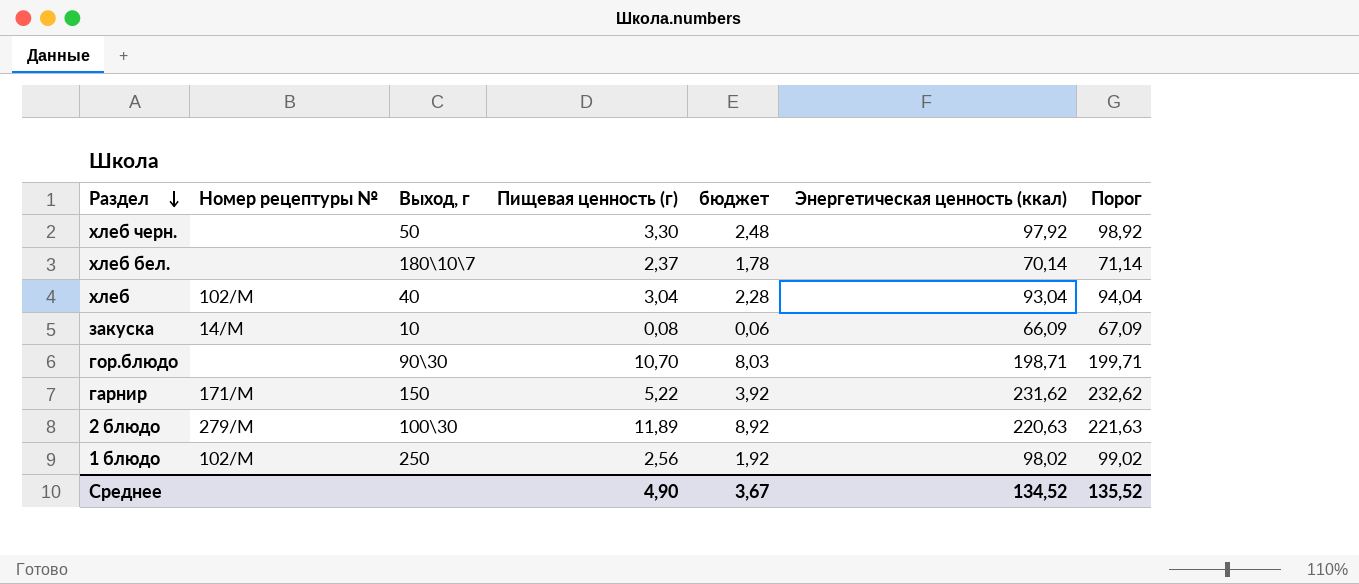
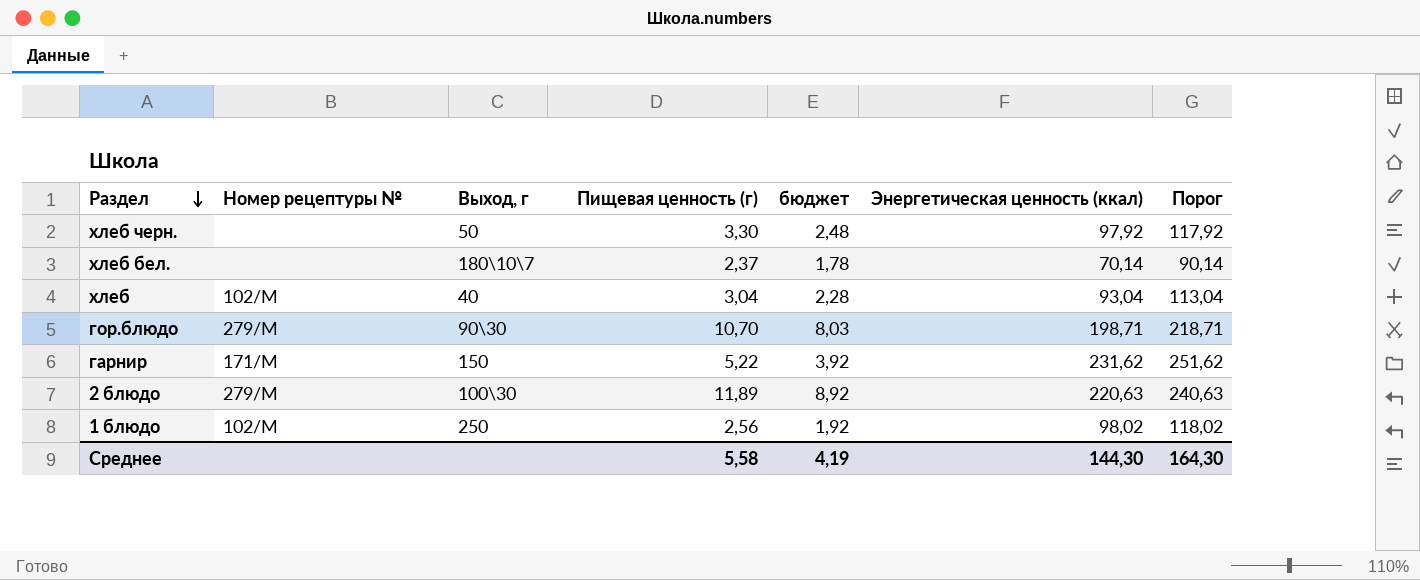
column Порог | formula: [Энергетическая ценность (ккал)] + 1 -> [Энергетическая ценность (ккал)] + 20
row закуска: 14/М | 10 | 0,08 | 0,06 | 66,09 | 67,09 -> none
гор.блюдо | Номер рецептуры №: none -> 279/М
Среднее | Пищевая ценность (г): 4,90 -> 5,58
Среднее | бюджет: 3,67 -> 4,19
Среднее | Энергетическая ценность (ккал): 134,52 -> 144,30
Среднее | Порог: 135,52 -> 164,30

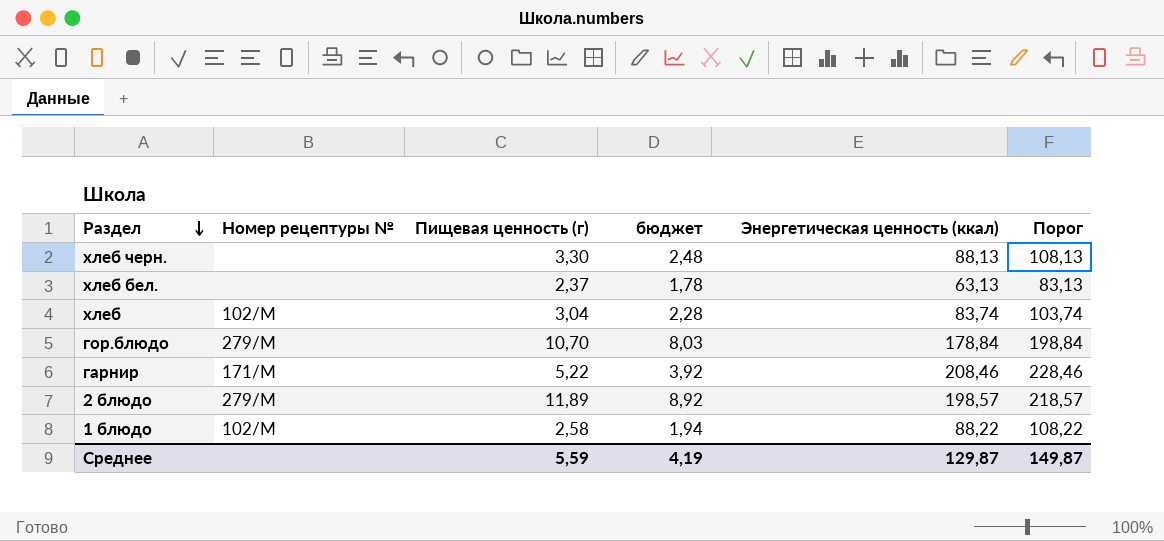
column Выход, г | position: 3 -> none
хлеб черн. | Энергетическая ценность (ккал): 97,92 -> 88,13
хлеб черн. | Порог: 117,92 -> 108,13
хлеб бел. | Энергетическая ценность (ккал): 70,14 -> 63,13
хлеб бел. | Порог: 90,14 -> 83,13
хлеб | Энергетическая ценность (ккал): 93,04 -> 83,74
хлеб | Порог: 113,04 -> 103,74
гор.блюдо | Энергетическая ценность (ккал): 198,71 -> 178,84
гор.блюдо | Порог: 218,71 -> 198,84
гарнир | Энергетическая ценность (ккал): 231,62 -> 208,46
гарнир | Порог: 251,62 -> 228,46
2 блюдо | Энергетическая ценность (ккал): 220,63 -> 198,57
2 блюдо | Порог: 240,63 -> 218,57
1 блюдо | Пищевая ценность (г): 2,56 -> 2,58
1 блюдо | бюджет: 1,92 -> 1,94
1 блюдо | Энергетическая ценность (ккал): 98,02 -> 88,22
1 блюдо | Порог: 118,02 -> 108,22
Среднее | Пищевая ценность (г): 5,58 -> 5,59
Среднее | Энергетическая ценность (ккал): 144,30 -> 129,87
Среднее | Порог: 164,30 -> 149,87

